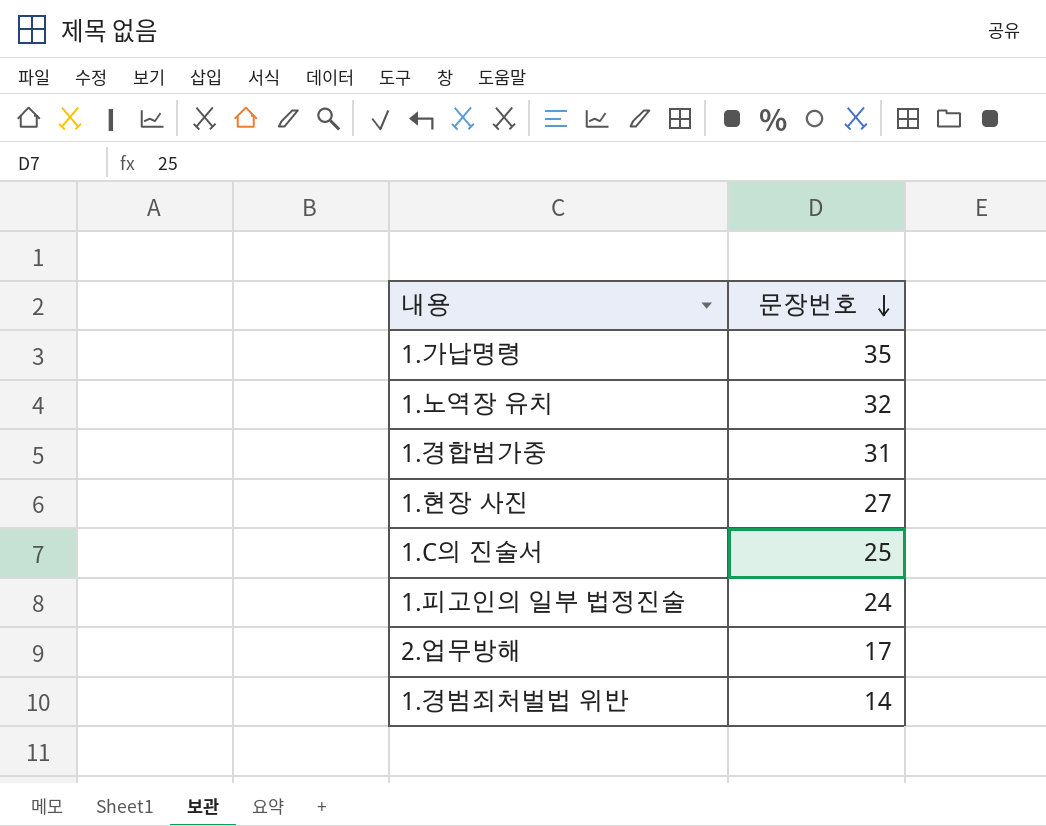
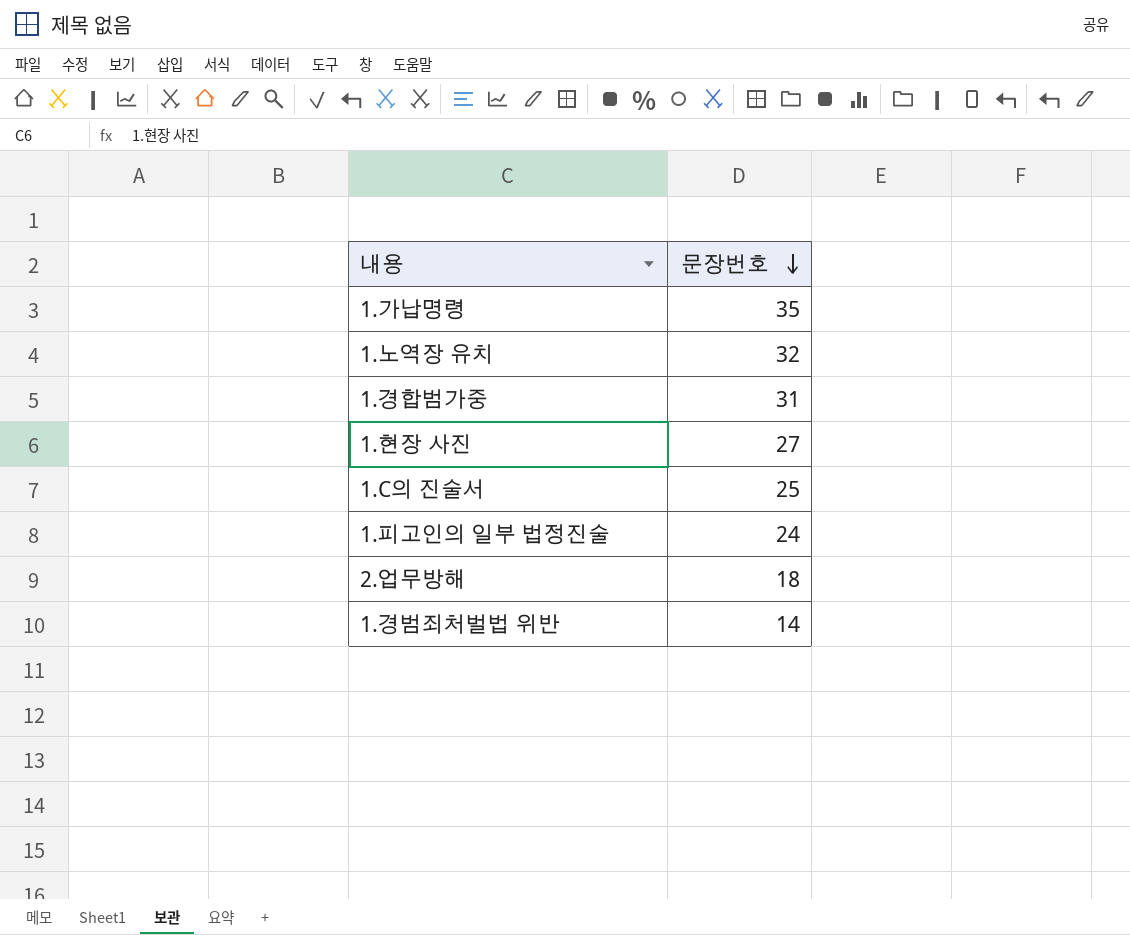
2.업무방해 | 문장번호: 17 -> 18

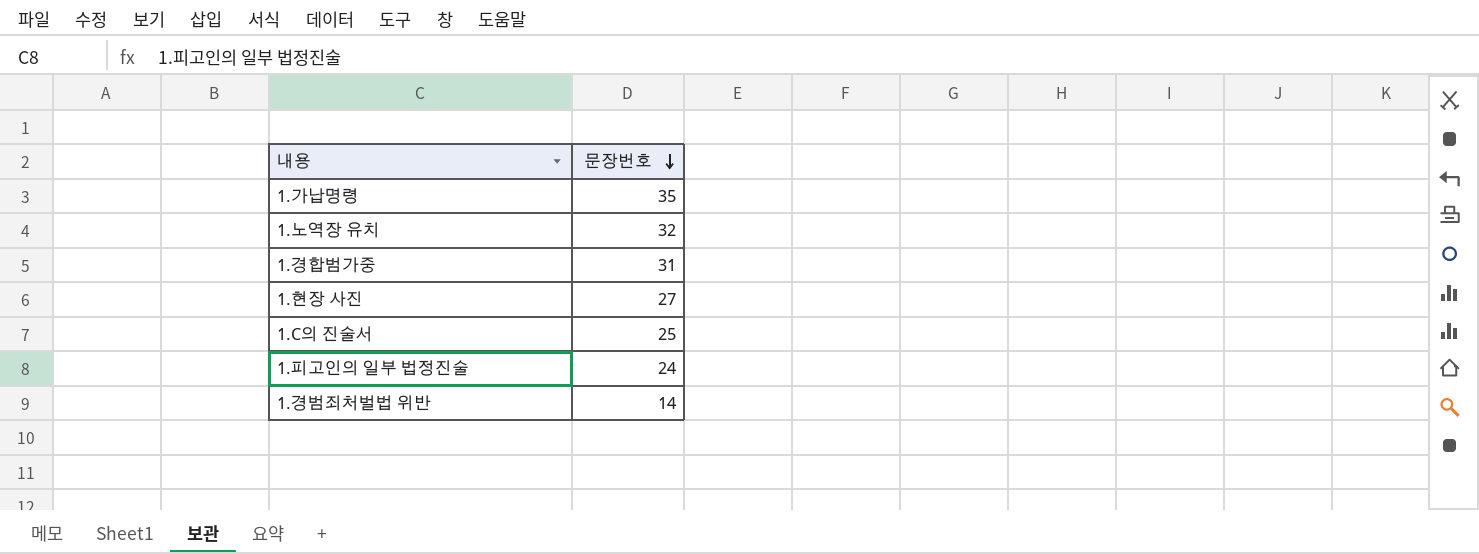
row 2.업무방해: 18 -> none

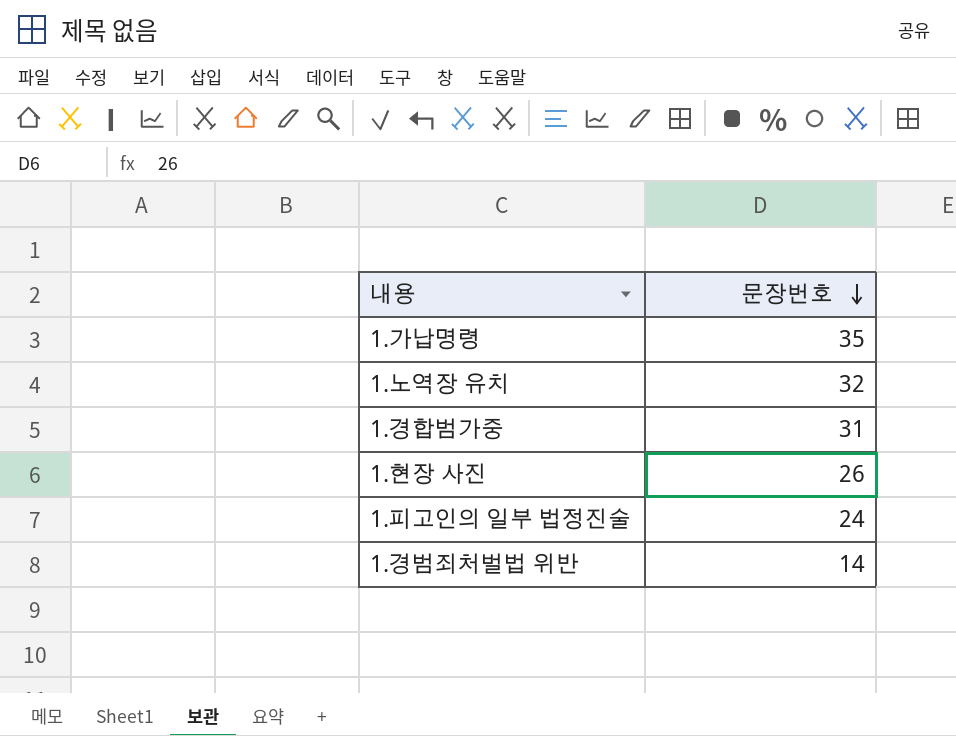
row 1.C의 진술서: 25 -> none
1.현장 사진 | 문장번호: 27 -> 26

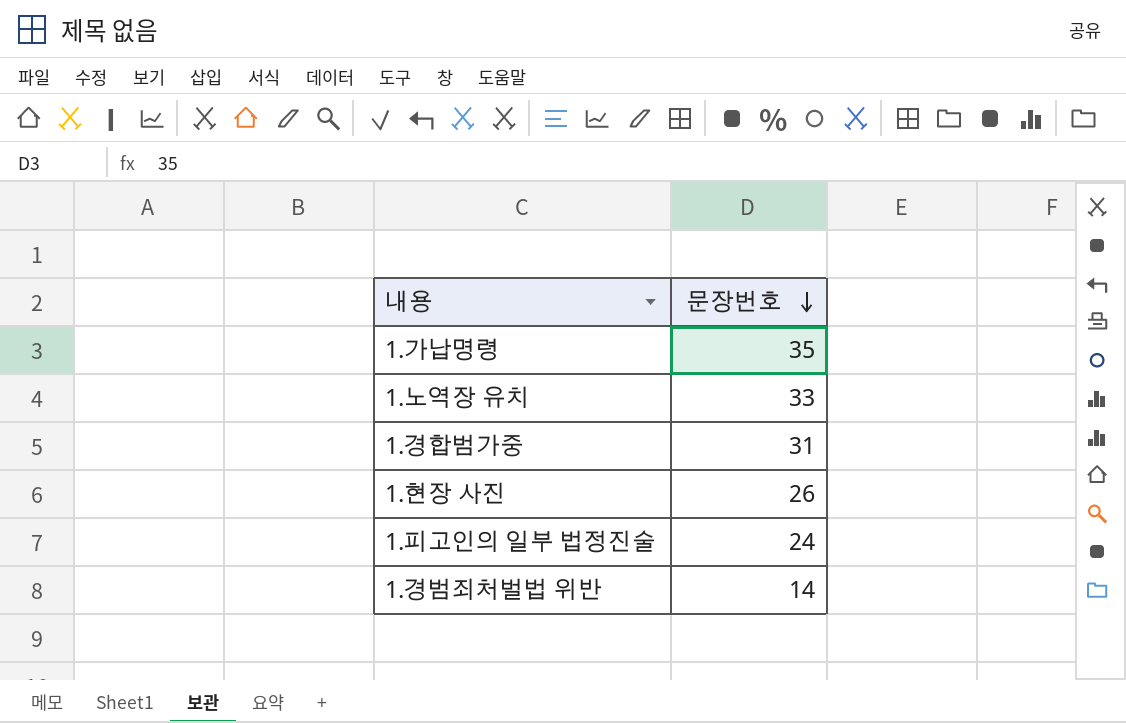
1.노역장 유치 | 문장번호: 32 -> 33

